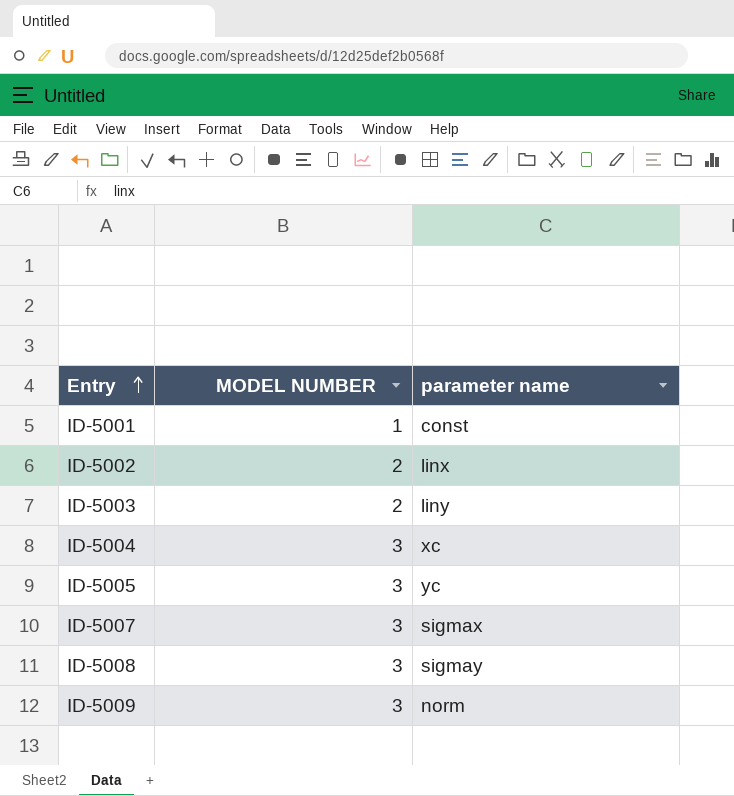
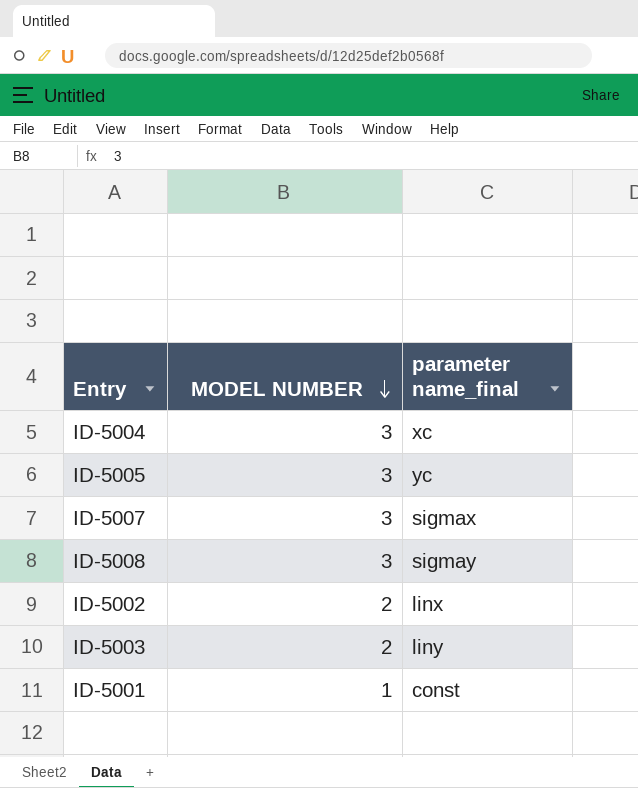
row order: Entry ascending -> MODEL NUMBER descending
column name: parameter name -> parameter name_final
row ID-5009: 3 | norm -> none

